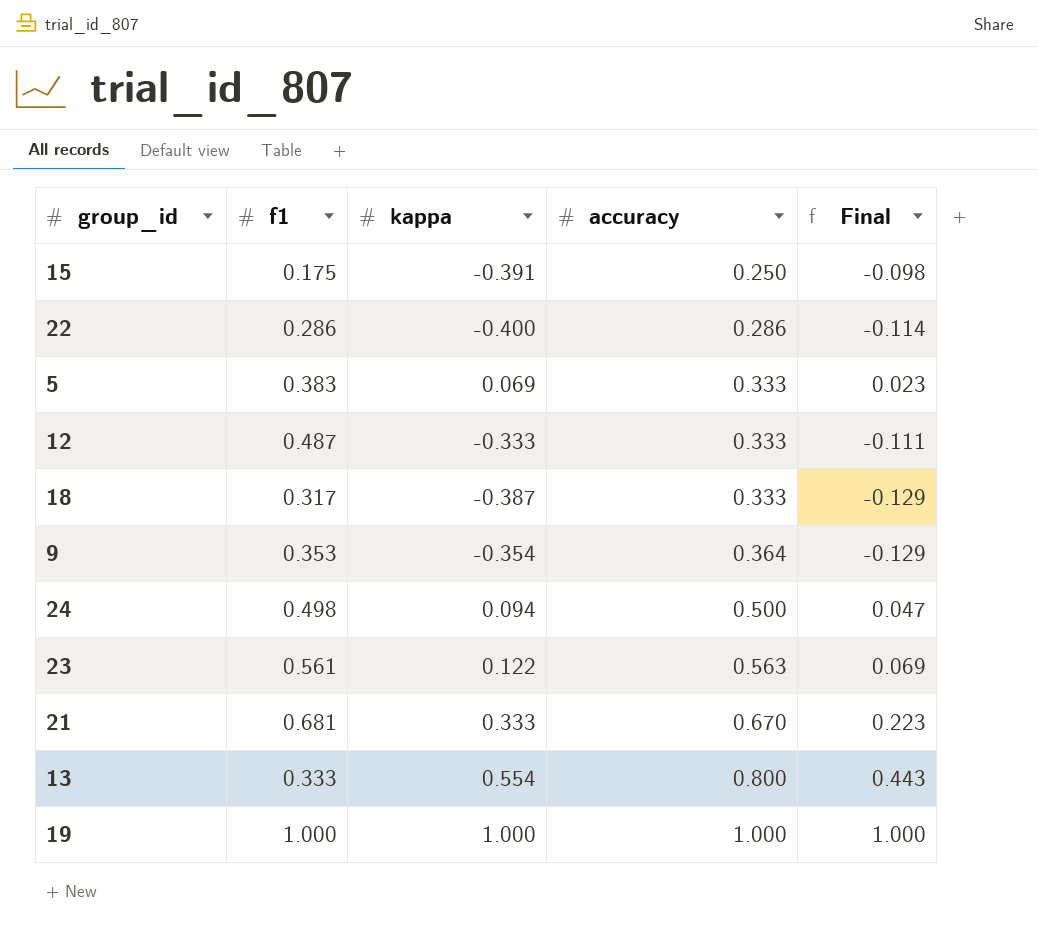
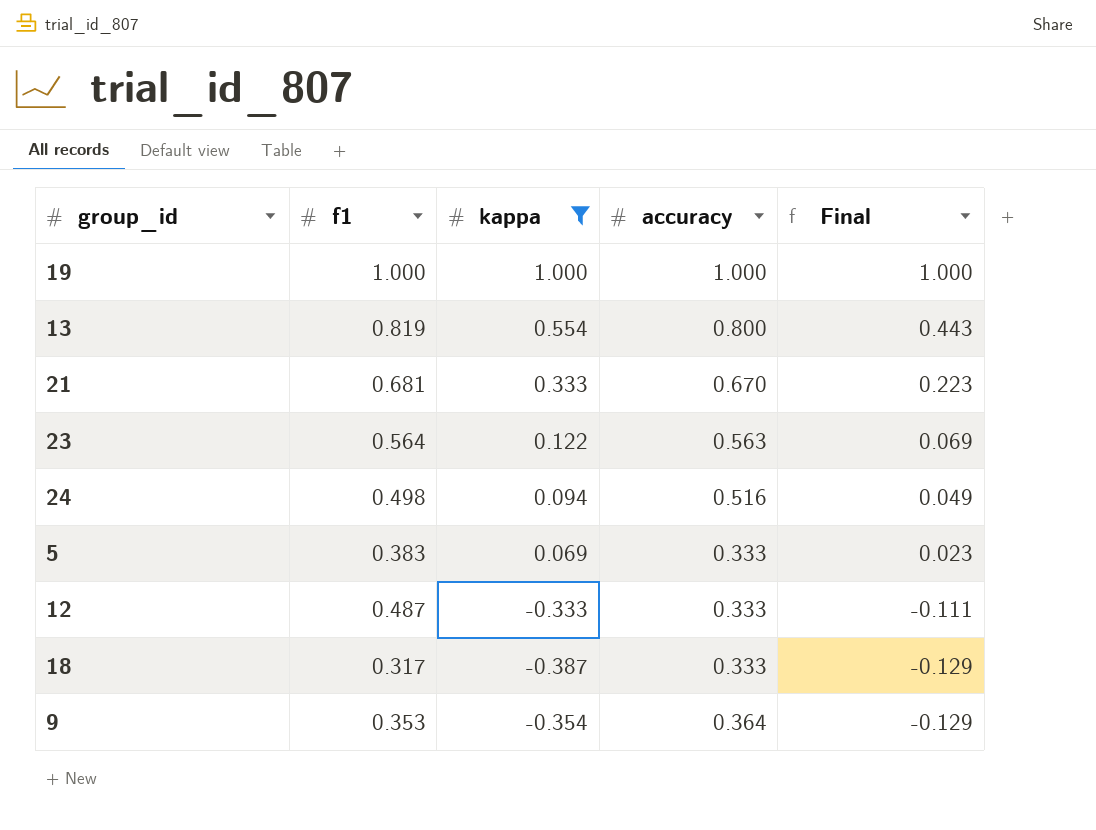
filter: none -> kappa >= -0.387
row order: accuracy ascending -> Final descending
13 | f1: 0.333 -> 0.819
23 | f1: 0.561 -> 0.564
24 | accuracy: 0.500 -> 0.516
24 | Final: 0.047 -> 0.049

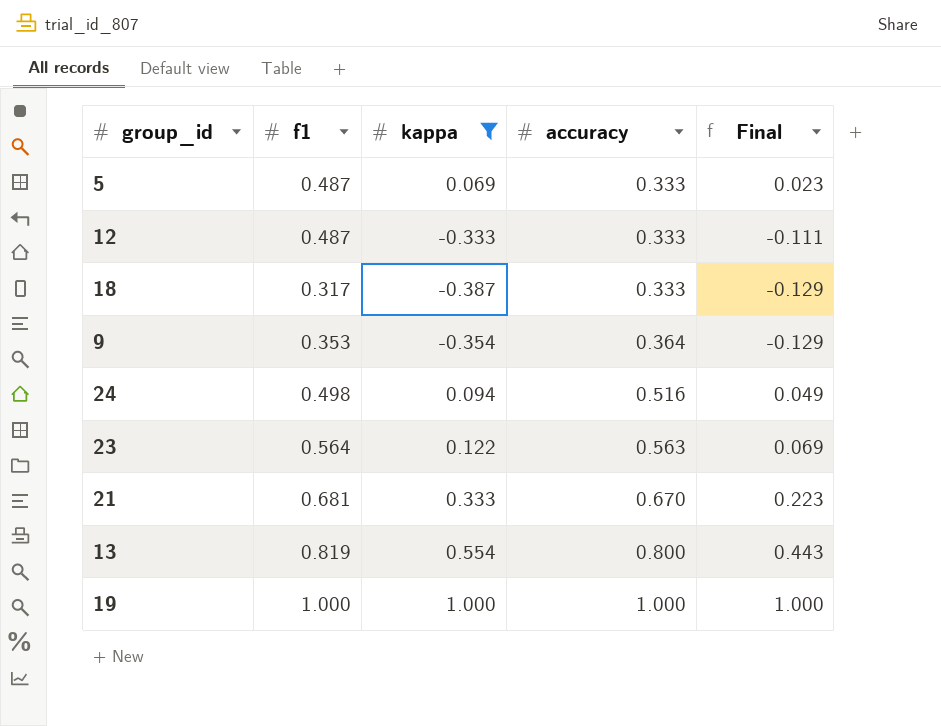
row order: Final descending -> accuracy ascending
5 | f1: 0.383 -> 0.487

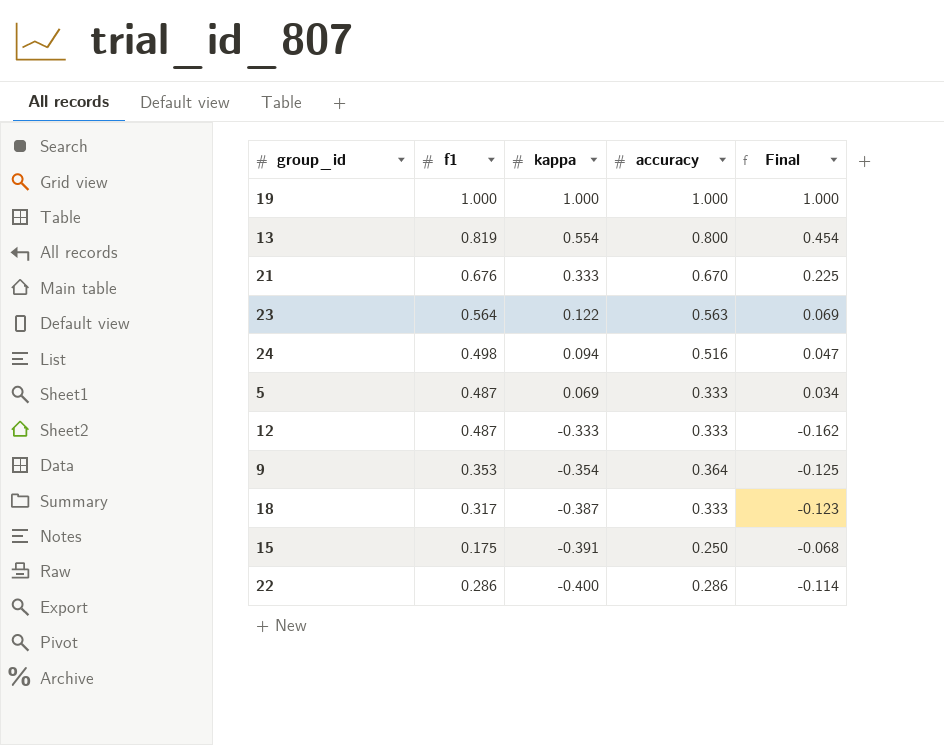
filter: kappa >= -0.387 -> none
row order: accuracy ascending -> kappa descending
column Final | formula: [kappa] * [accuracy] -> [f1] * [kappa]
21 | f1: 0.681 -> 0.676

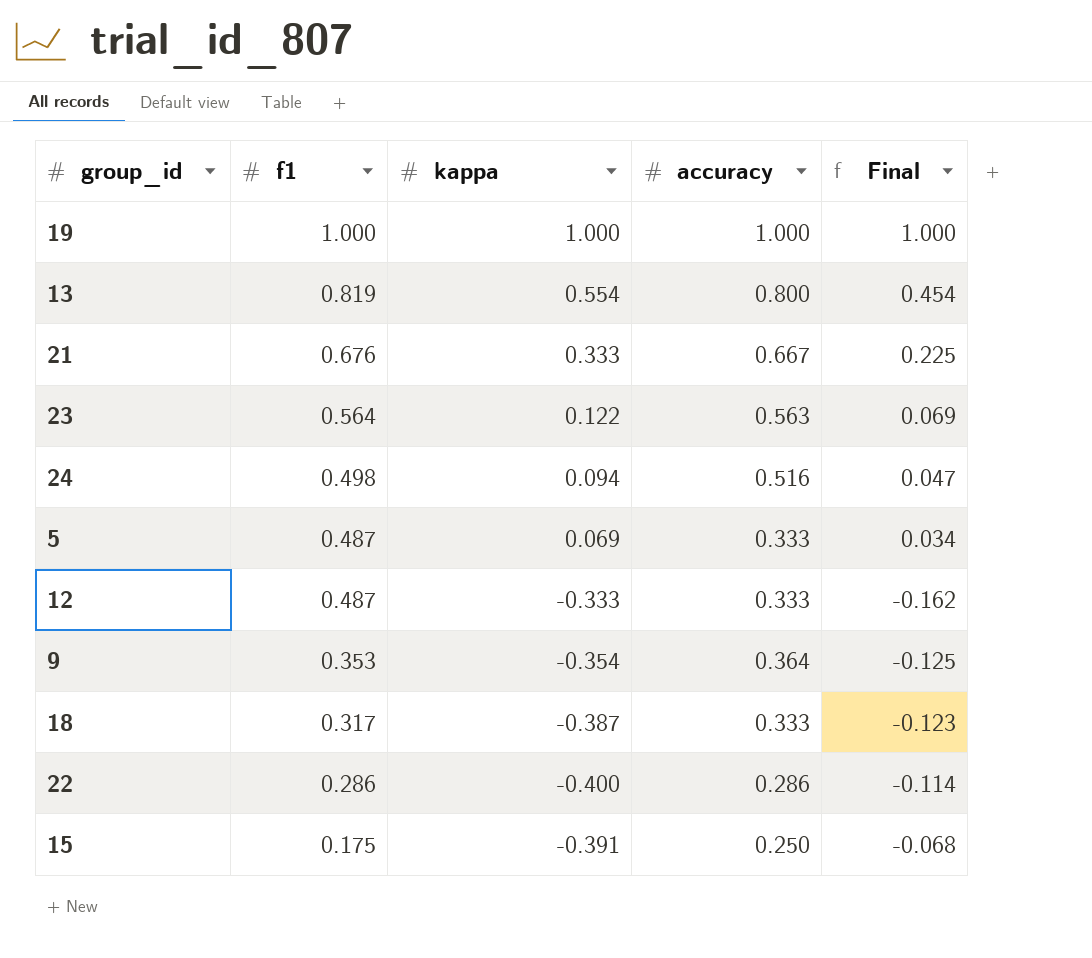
row order: kappa descending -> f1 descending
21 | accuracy: 0.670 -> 0.667

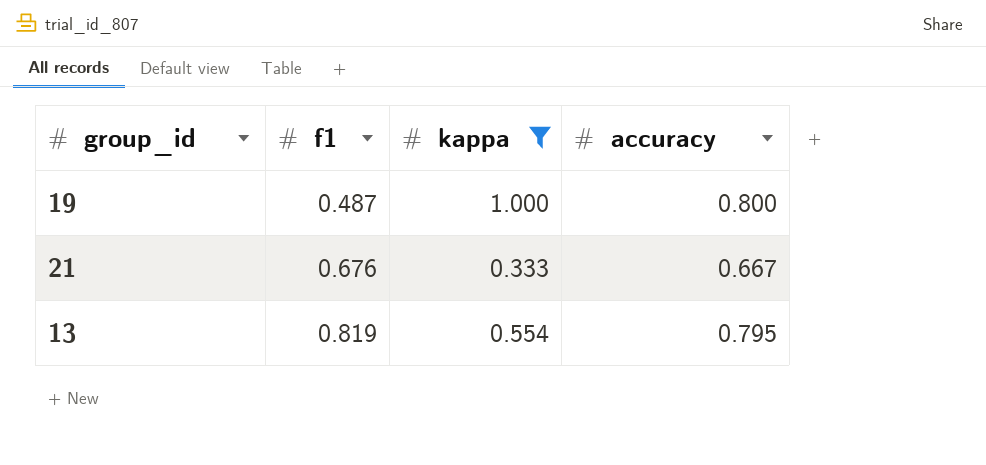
filter: none -> kappa >= 0.333
row order: f1 descending -> f1 ascending
column Final | formula: [f1] * [kappa] -> none
19 | f1: 1.000 -> 0.487
19 | accuracy: 1.000 -> 0.800
13 | accuracy: 0.800 -> 0.795

